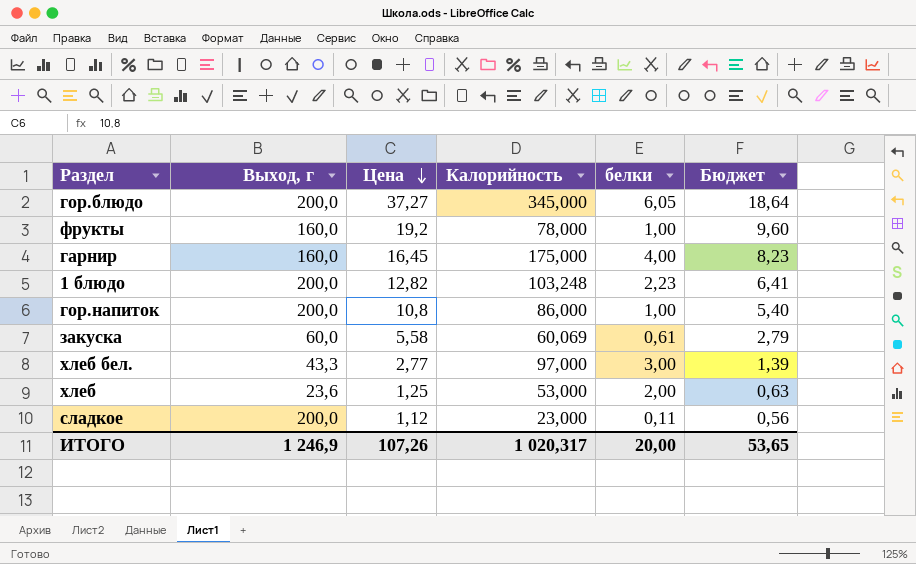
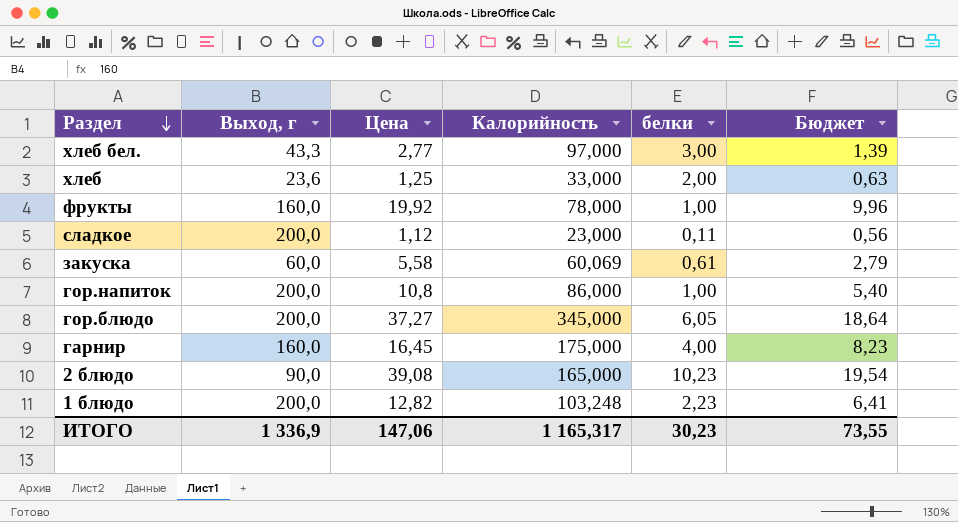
row order: Цена descending -> Раздел descending
хлеб | Калорийность: 53,000 -> 33,000
фрукты | Цена: 19,2 -> 19,92
фрукты | Бюджет: 9,60 -> 9,96
row 2 блюдо: none -> 90,0 | 39,08 | 165,000 | 10,23 | 19,54
ИТОГО | Выход, г: 1 246,9 -> 1 336,9
ИТОГО | Цена: 107,26 -> 147,06
ИТОГО | Калорийность: 1 020,317 -> 1 165,317
ИТОГО | белки: 20,00 -> 30,23
ИТОГО | Бюджет: 53,65 -> 73,55

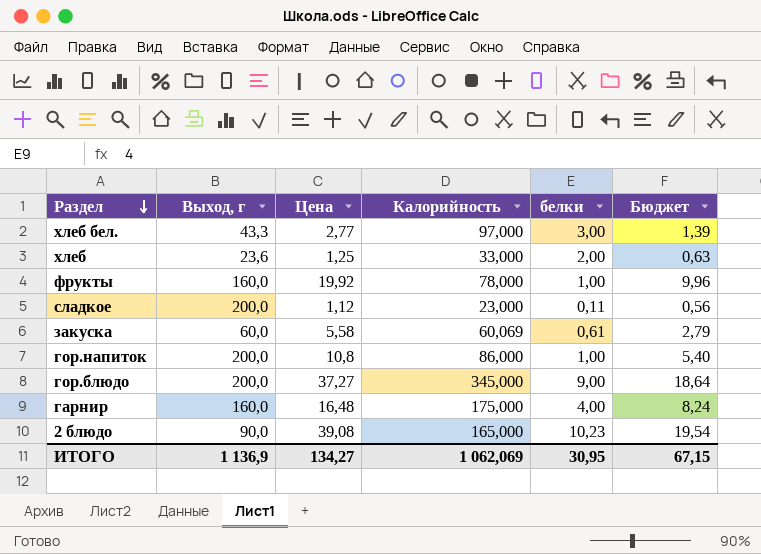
row 1 блюдо: 200,0 | 12,82 | 103,248 | 2,23 | 6,41 -> none
гор.блюдо | белки: 6,05 -> 9,00
гарнир | Цена: 16,45 -> 16,48
гарнир | Бюджет: 8,23 -> 8,24
ИТОГО | Выход, г: 1 336,9 -> 1 136,9
ИТОГО | Цена: 147,06 -> 134,27
ИТОГО | Калорийность: 1 165,317 -> 1 062,069
ИТОГО | белки: 30,23 -> 30,95
ИТОГО | Бюджет: 73,55 -> 67,15

